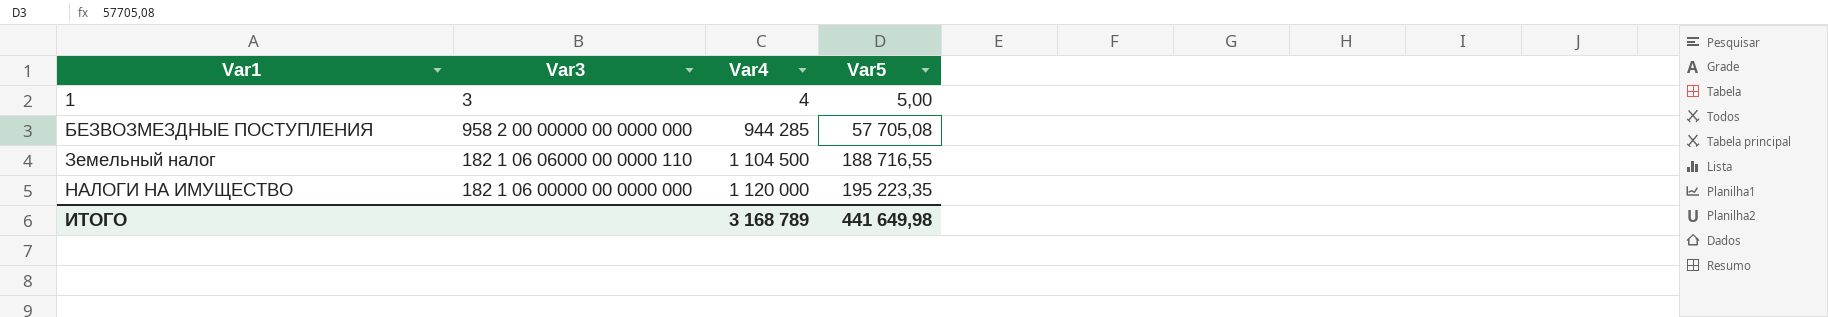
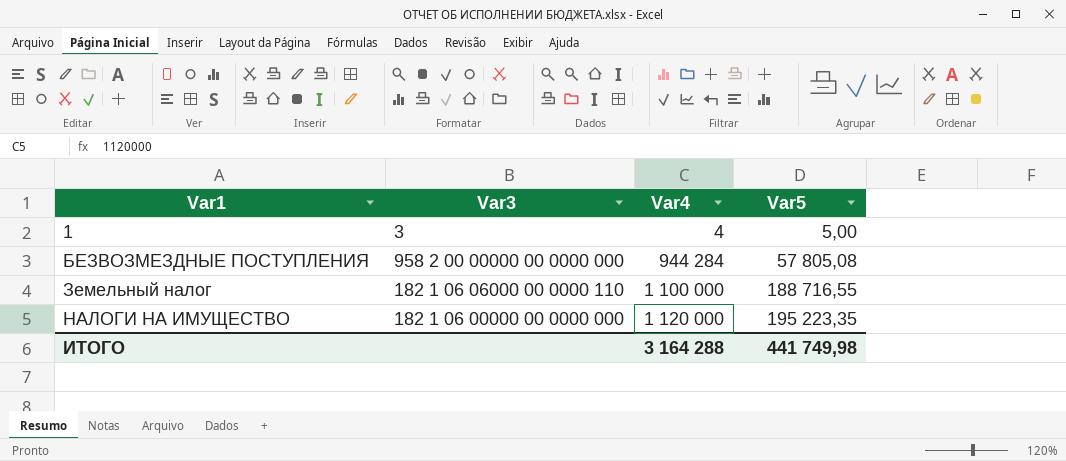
БЕЗВОЗМЕЗДНЫЕ ПОСТУПЛЕНИЯ | Var4: 944 285 -> 944 284
БЕЗВОЗМЕЗДНЫЕ ПОСТУПЛЕНИЯ | Var5: 57 705,08 -> 57 805,08
Земельный налог | Var4: 1 104 500 -> 1 100 000
ИТОГО | Var4: 3 168 789 -> 3 164 288
ИТОГО | Var5: 441 649,98 -> 441 749,98

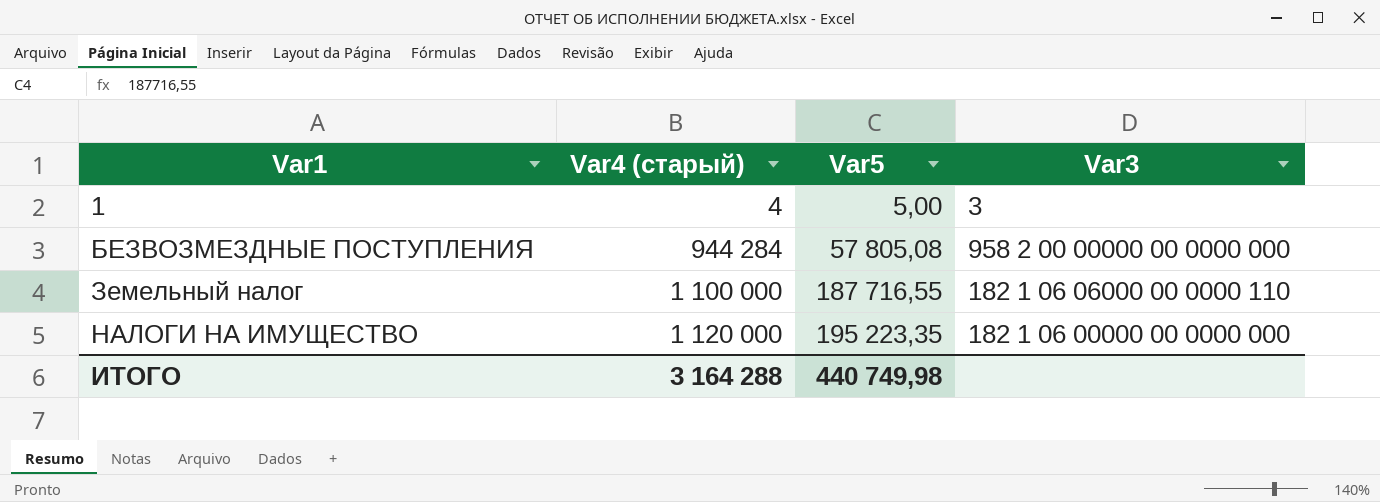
column name: Var4 -> Var4 (старый)
column Var3 | position: 2 -> 4
Земельный налог | Var5: 188 716,55 -> 187 716,55
ИТОГО | Var5: 441 749,98 -> 440 749,98

